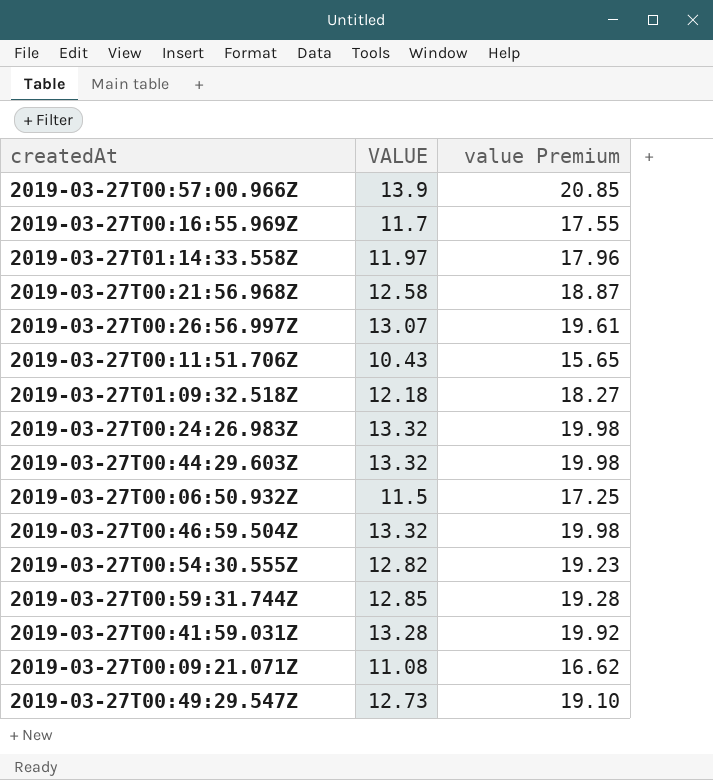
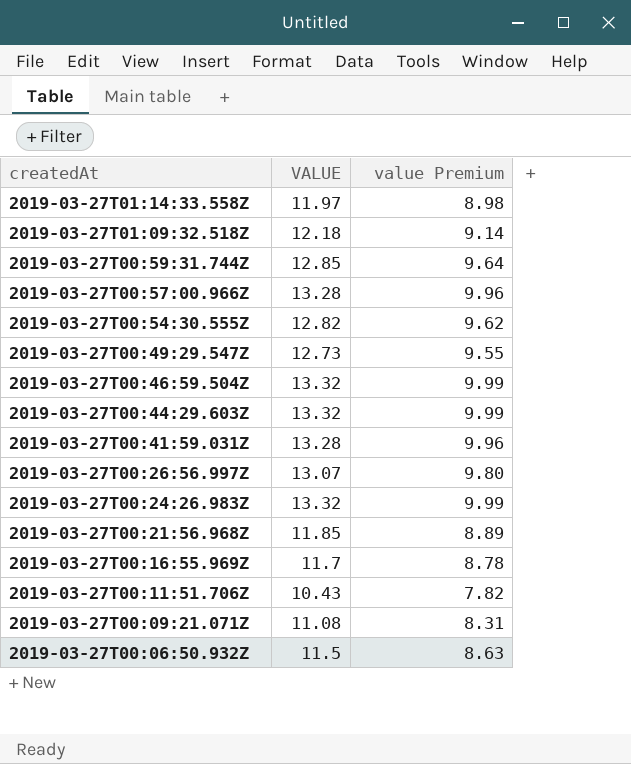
row order: none -> createdAt descending
column value Premium | formula: [VALUE] * 1.5 -> [VALUE] * 0.75
2019-03-27T00:57:00.966Z | VALUE: 13.9 -> 13.28
2019-03-27T00:21:56.968Z | VALUE: 12.58 -> 11.85

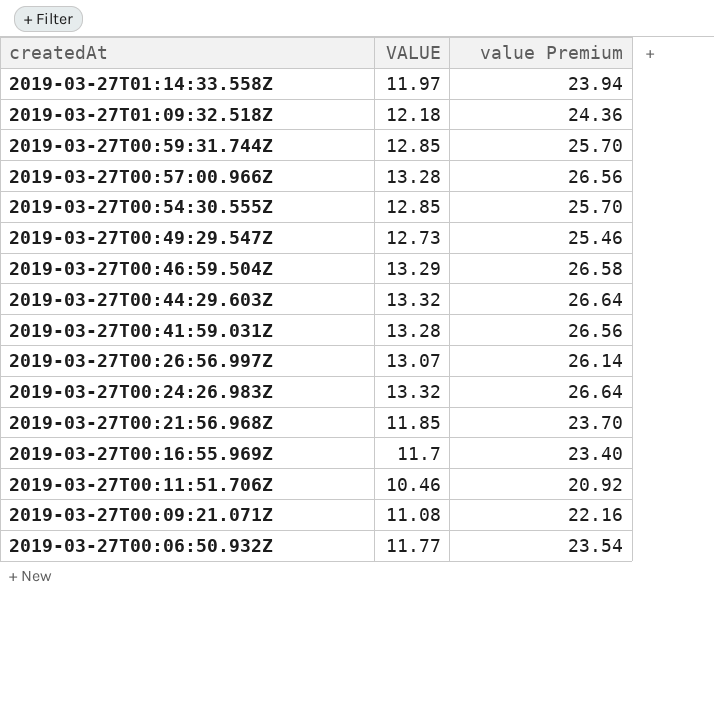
column value Premium | formula: [VALUE] * 0.75 -> [VALUE] * 2
2019-03-27T00:54:30.555Z | VALUE: 12.82 -> 12.85
2019-03-27T00:46:59.504Z | VALUE: 13.32 -> 13.29
2019-03-27T00:11:51.706Z | VALUE: 10.43 -> 10.46
2019-03-27T00:06:50.932Z | VALUE: 11.5 -> 11.77

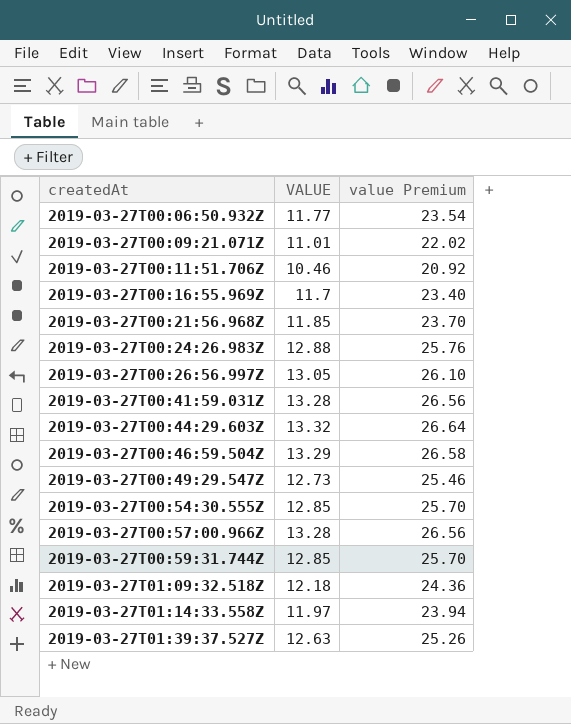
row order: createdAt descending -> createdAt ascending
2019-03-27T00:09:21.071Z | VALUE: 11.08 -> 11.01
2019-03-27T00:09:21.071Z | value Premium: 22.16 -> 22.02
2019-03-27T00:24:26.983Z | VALUE: 13.32 -> 12.88
2019-03-27T00:24:26.983Z | value Premium: 26.64 -> 25.76
2019-03-27T00:26:56.997Z | VALUE: 13.07 -> 13.05
2019-03-27T00:26:56.997Z | value Premium: 26.14 -> 26.10
row 2019-03-27T01:39:37.527Z: none -> 12.63 | 25.26

